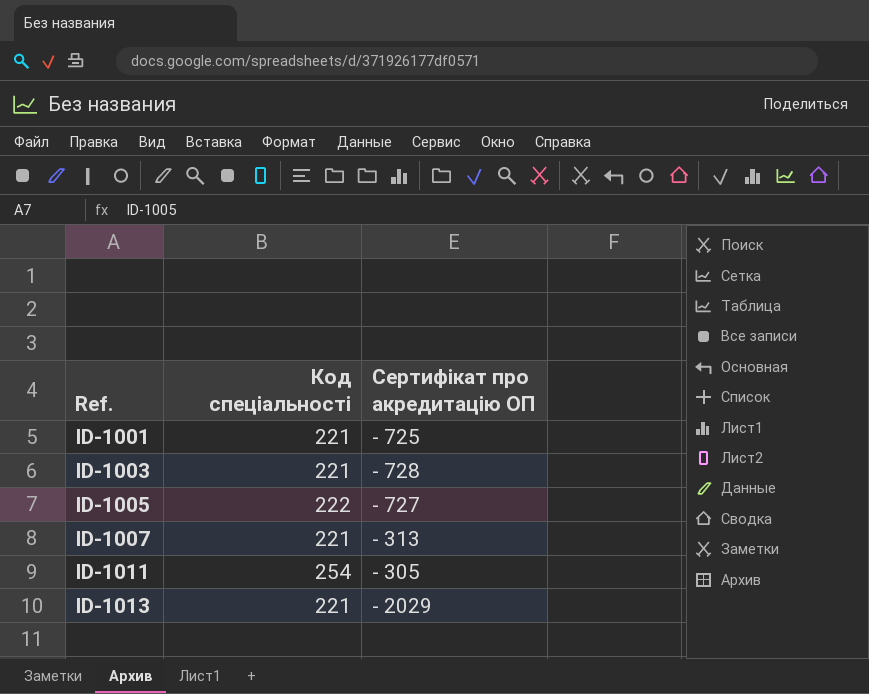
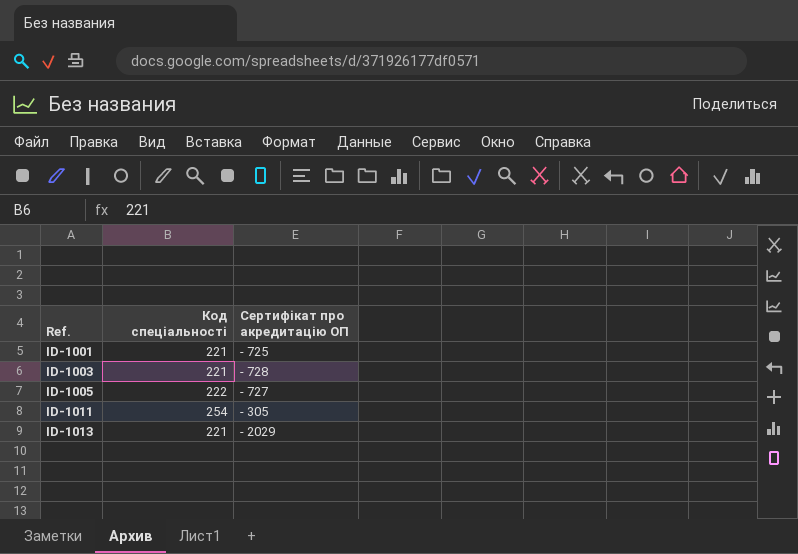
row ID-1007: 221 | - 313 -> none

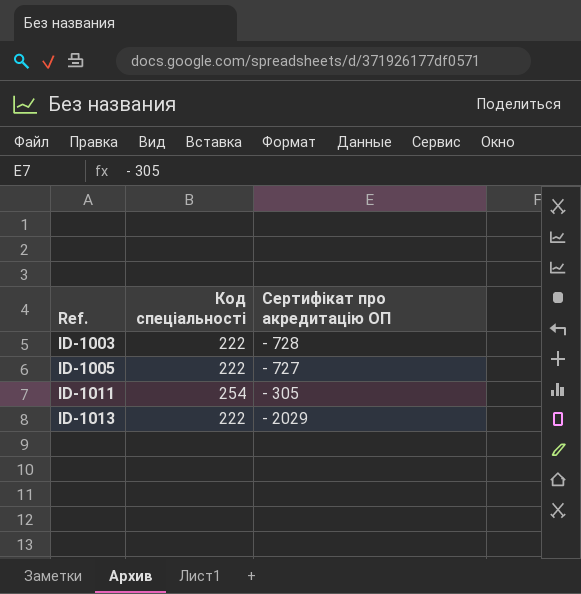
row ID-1001: 221 | - 725 -> none
ID-1003 | Код спеціальності: 221 -> 222
ID-1013 | Код спеціальності: 221 -> 222

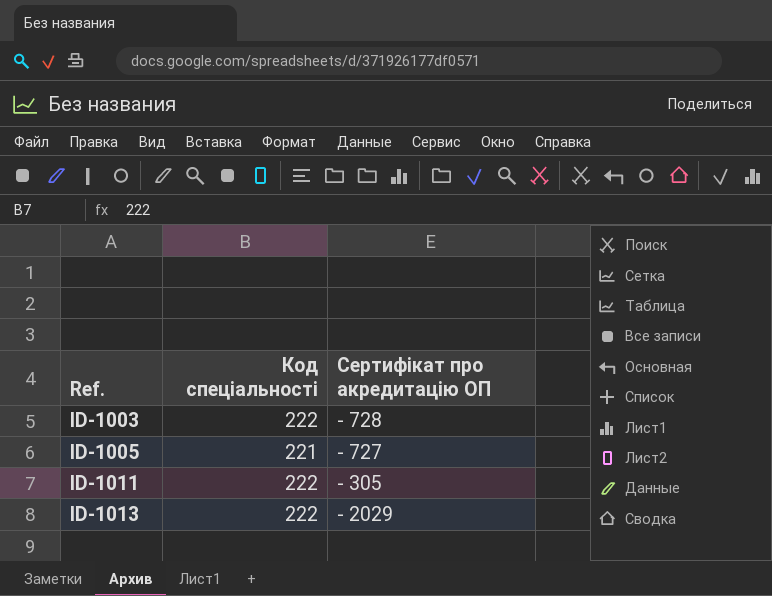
ID-1005 | Код спеціальності: 222 -> 221
ID-1011 | Код спеціальності: 254 -> 222

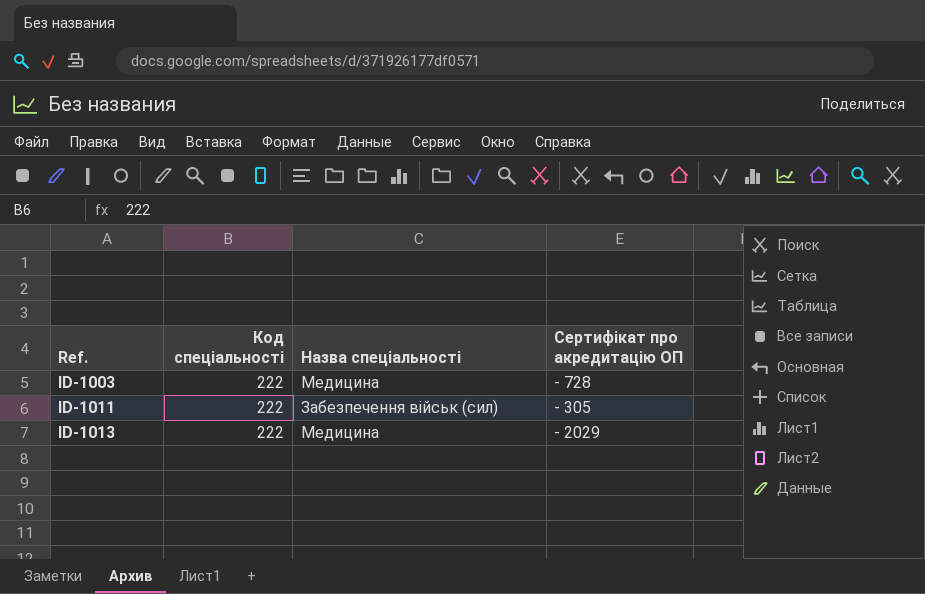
column Назва спеціальності | position: none -> 3
row ID-1005: 221 | - 727 -> none

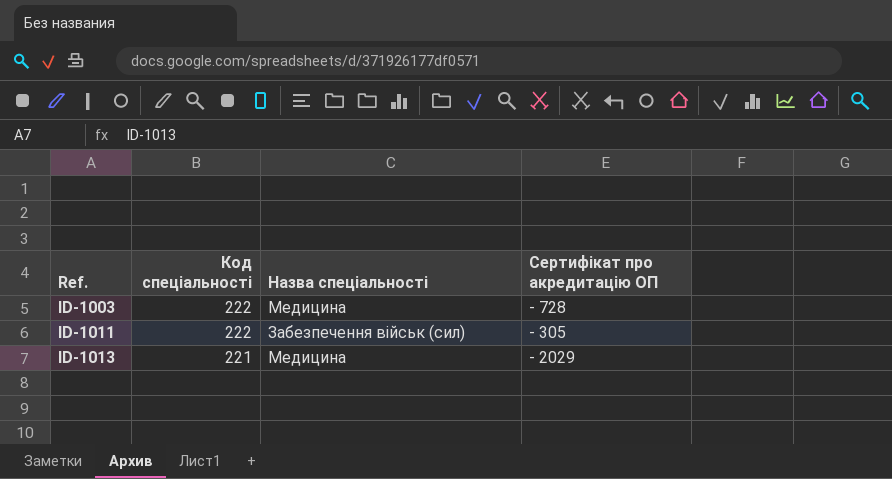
ID-1013 | Код спеціальності: 222 -> 221

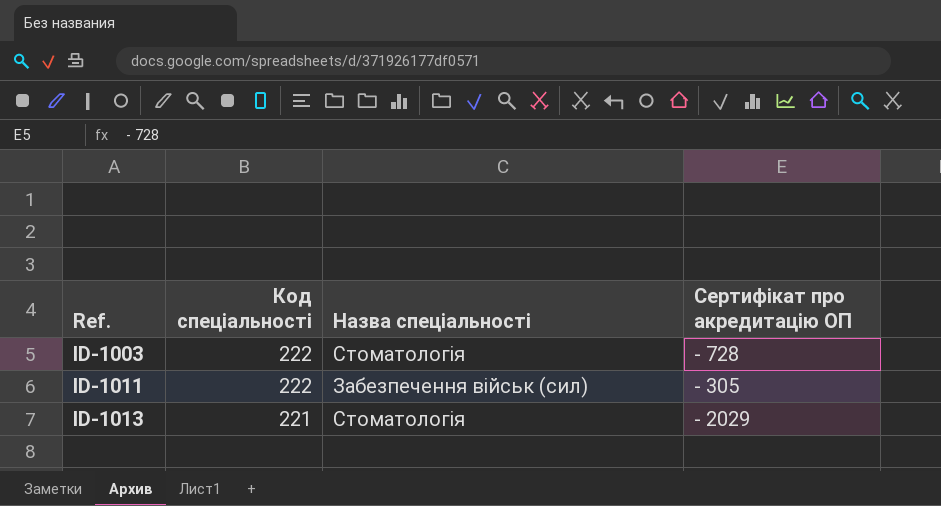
ID-1003 | Назва спеціальності: Медицина -> Стоматологія
ID-1013 | Назва спеціальності: Медицина -> Стоматологія

